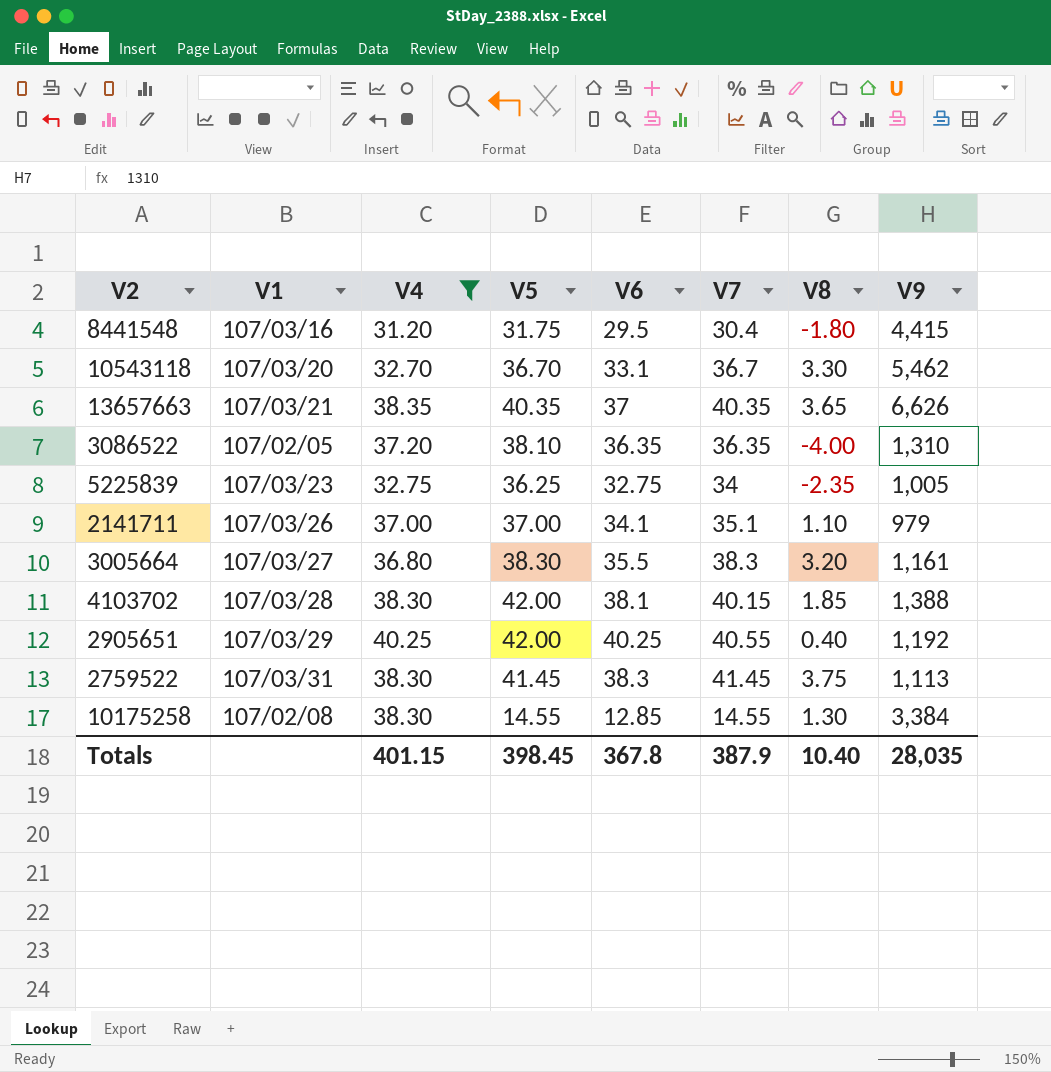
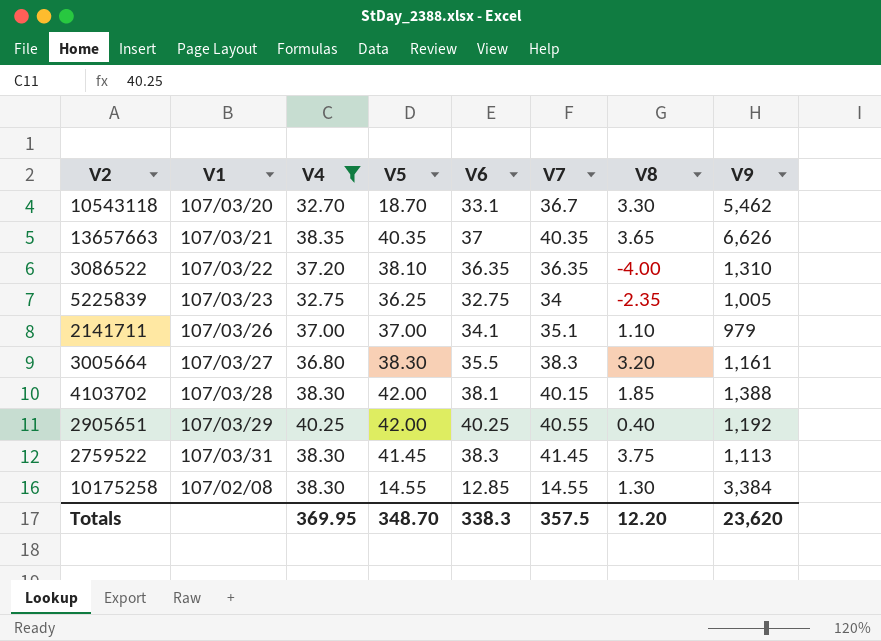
row 8441548: 107/03/16 | 31.20 | 31.75 | 29.5 | 30.4 | -1.80 | 4,415 -> none
10543118 | V5: 36.70 -> 18.70
3086522 | V1: 107/02/05 -> 107/03/22
Totals | V4: 401.15 -> 369.95
Totals | V5: 398.45 -> 348.70
Totals | V6: 367.8 -> 338.3
Totals | V7: 387.9 -> 357.5
Totals | V8: 10.40 -> 12.20
Totals | V9: 28,035 -> 23,620

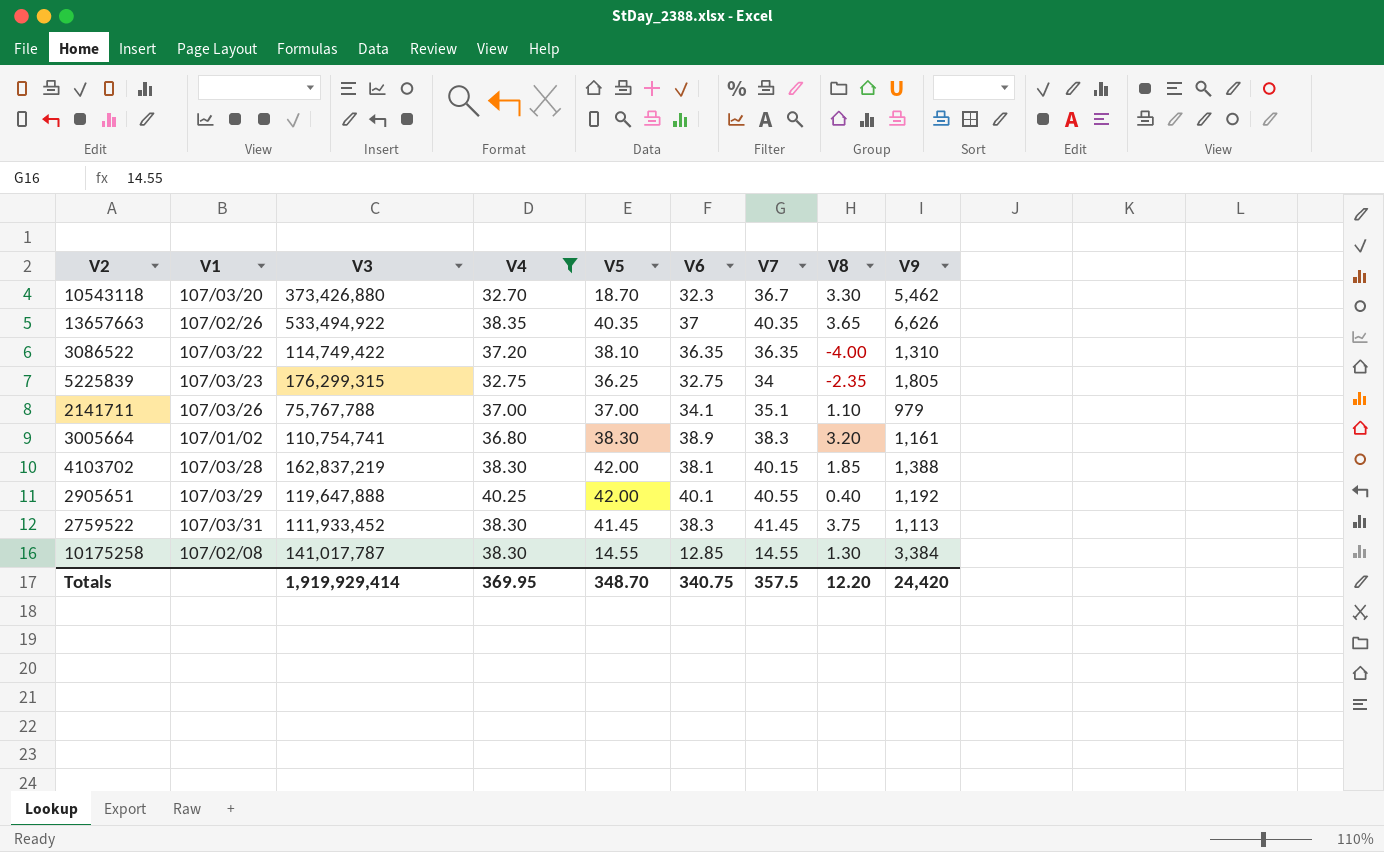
column V3 | position: none -> 3
10543118 | V6: 33.1 -> 32.3
13657663 | V1: 107/03/21 -> 107/02/26
5225839 | V9: 1,005 -> 1,805
3005664 | V1: 107/03/27 -> 107/01/02
3005664 | V6: 35.5 -> 38.9
2905651 | V6: 40.25 -> 40.1
Totals | V6: 338.3 -> 340.75
Totals | V9: 23,620 -> 24,420

